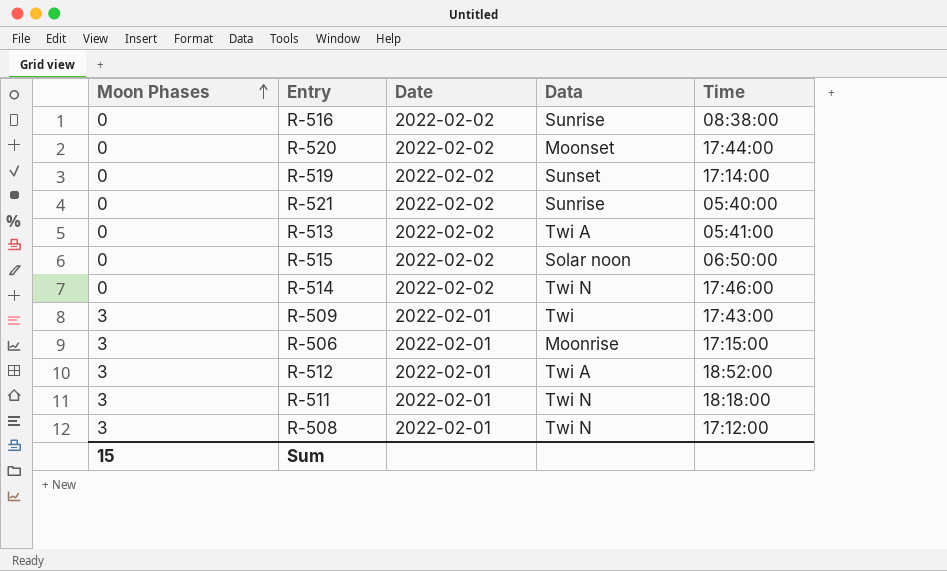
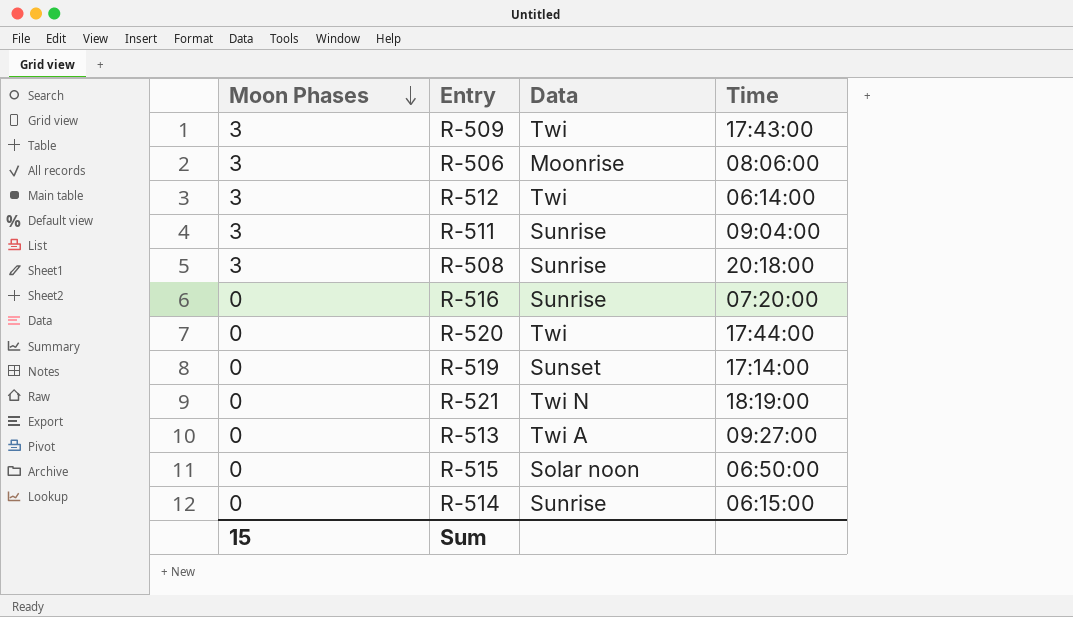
row order: Moon Phases ascending -> Moon Phases descending
column Date | position: 3 -> none
R-506 | Time: 17:15:00 -> 08:06:00
R-512 | Data: Twi A -> Twi
R-512 | Time: 18:52:00 -> 06:14:00
R-511 | Data: Twi N -> Sunrise
R-511 | Time: 18:18:00 -> 09:04:00
R-508 | Data: Twi N -> Sunrise
R-508 | Time: 17:12:00 -> 20:18:00
R-516 | Time: 08:38:00 -> 07:20:00
R-520 | Data: Moonset -> Twi
R-521 | Data: Sunrise -> Twi N
R-521 | Time: 05:40:00 -> 18:19:00
R-513 | Time: 05:41:00 -> 09:27:00
R-514 | Data: Twi N -> Sunrise
R-514 | Time: 17:46:00 -> 06:15:00

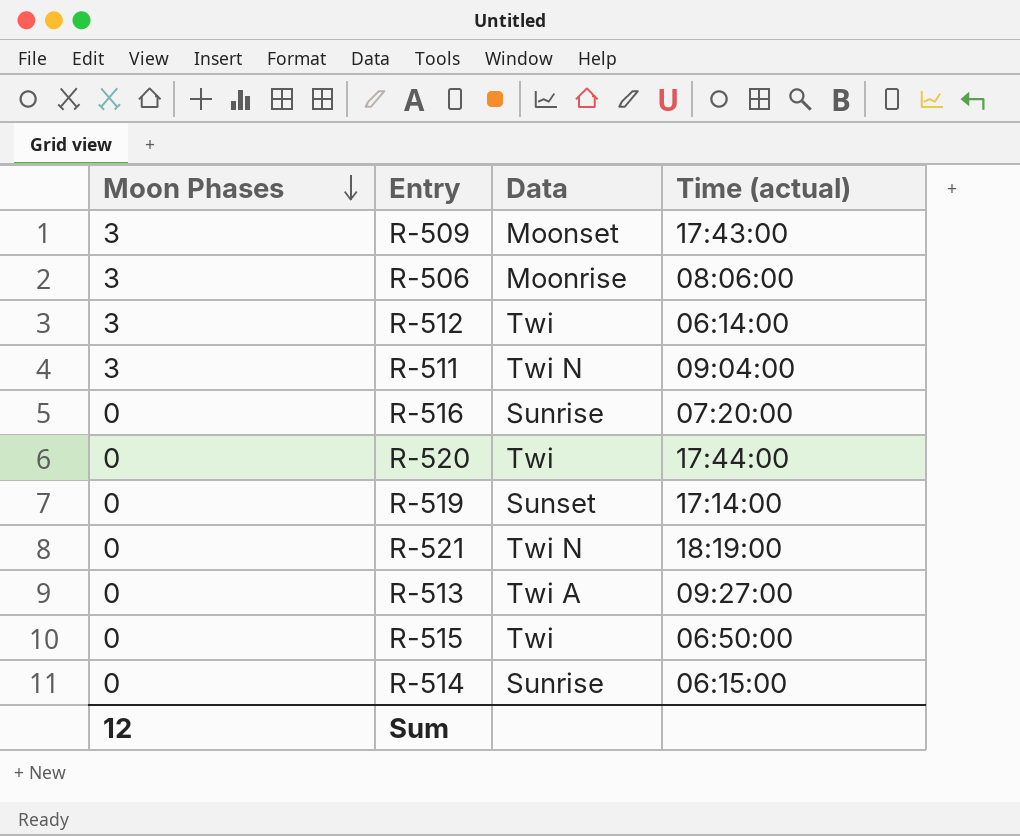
column name: Time -> Time (actual)
row R-508: 3 | Sunrise | 20:18:00 -> none
R-509 | Data: Twi -> Moonset
R-511 | Data: Sunrise -> Twi N
R-515 | Data: Solar noon -> Twi
Sum | Moon Phases: 15 -> 12

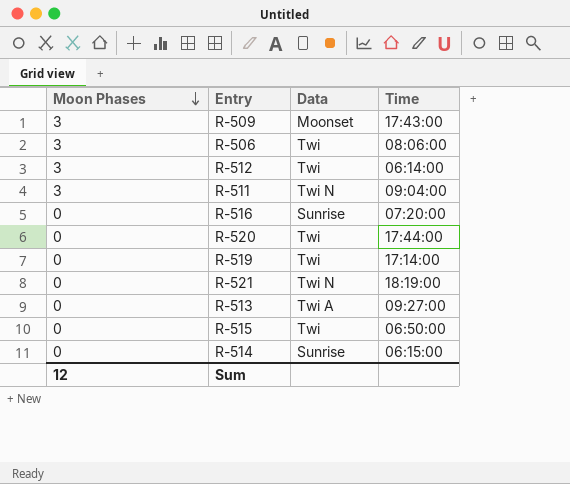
column name: Time (actual) -> Time
R-506 | Data: Moonrise -> Twi
R-519 | Data: Sunset -> Twi

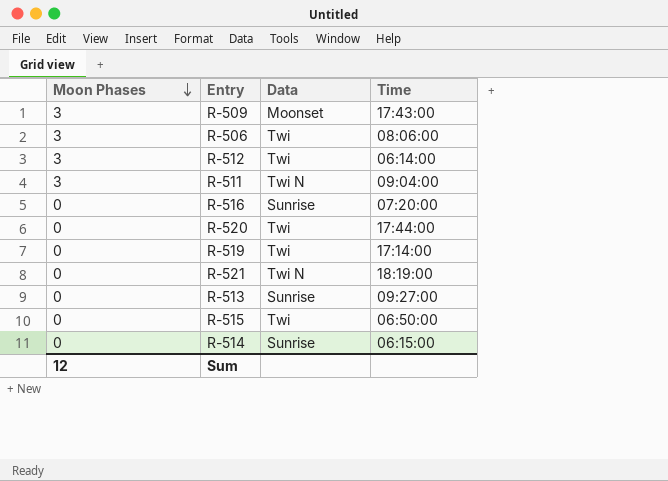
R-513 | Data: Twi A -> Sunrise

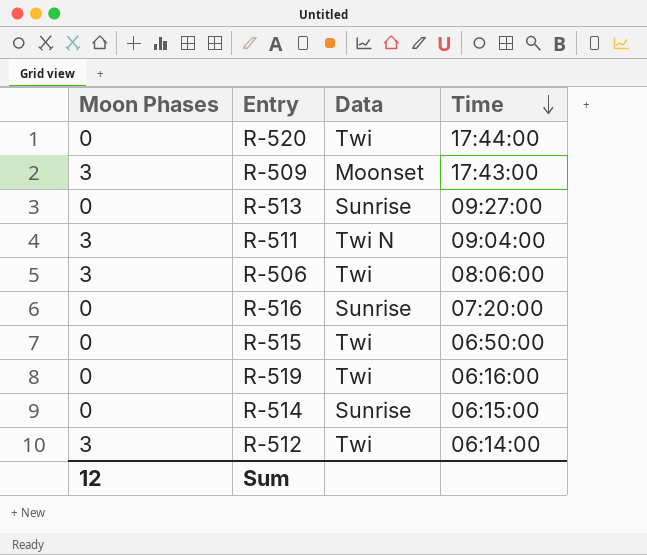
row order: Moon Phases descending -> Time descending
row R-521: 0 | Twi N | 18:19:00 -> none
R-519 | Time: 17:14:00 -> 06:16:00

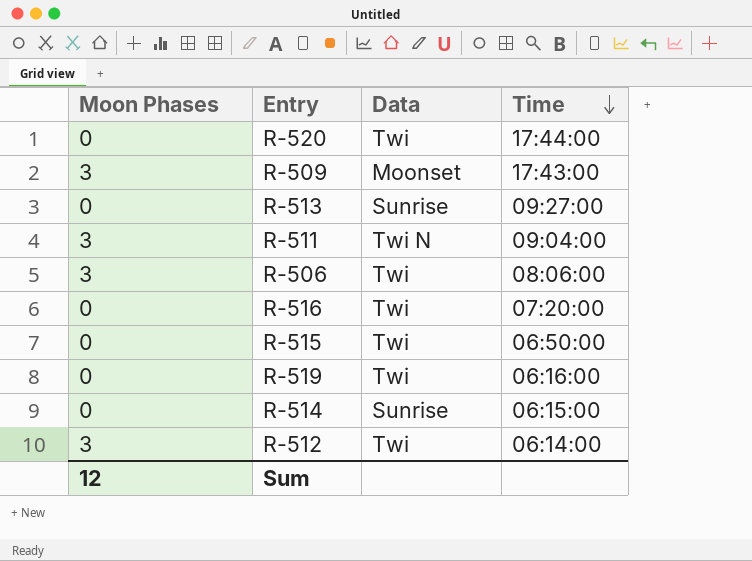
R-516 | Data: Sunrise -> Twi

